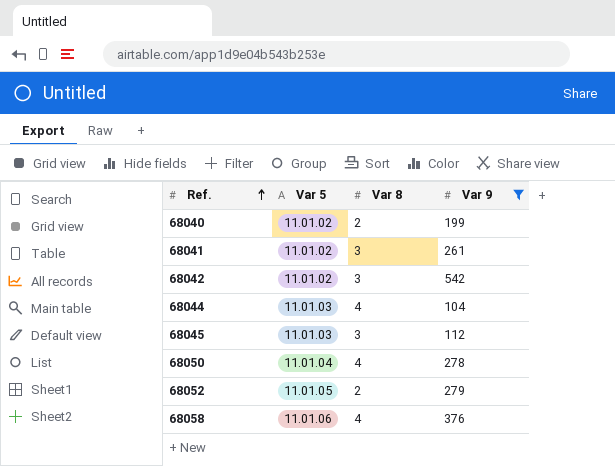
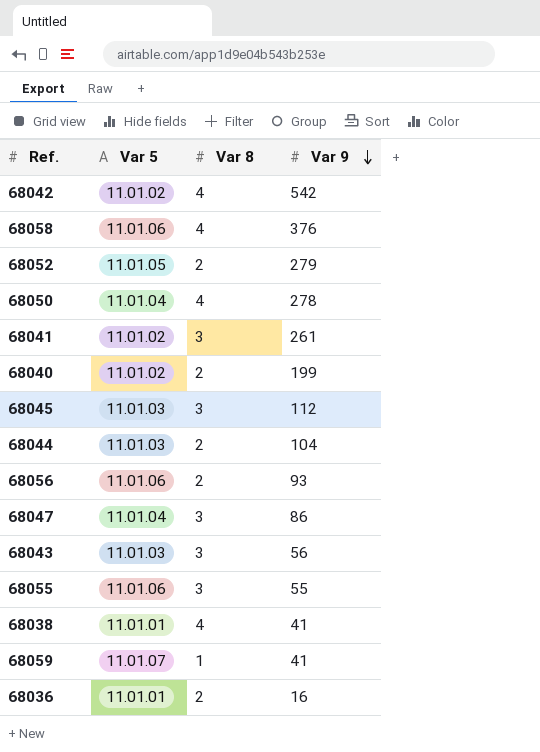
filter: Var 9 >= 104 -> none
row order: Ref. ascending -> Var 9 descending
68042 | Var 8: 3 -> 4
68044 | Var 8: 4 -> 2

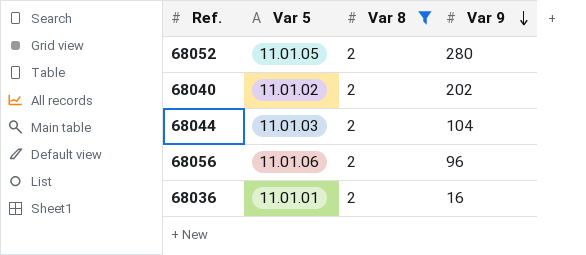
filter: none -> Var 8 = 2
68052 | Var 9: 279 -> 280
68040 | Var 9: 199 -> 202
68056 | Var 9: 93 -> 96

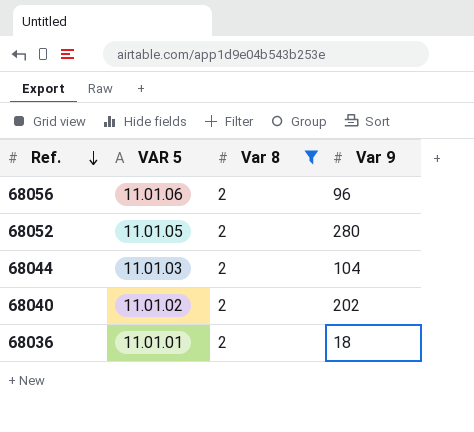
row order: Var 9 descending -> Ref. descending
column name: Var 5 -> VAR 5
68036 | Var 9: 16 -> 18

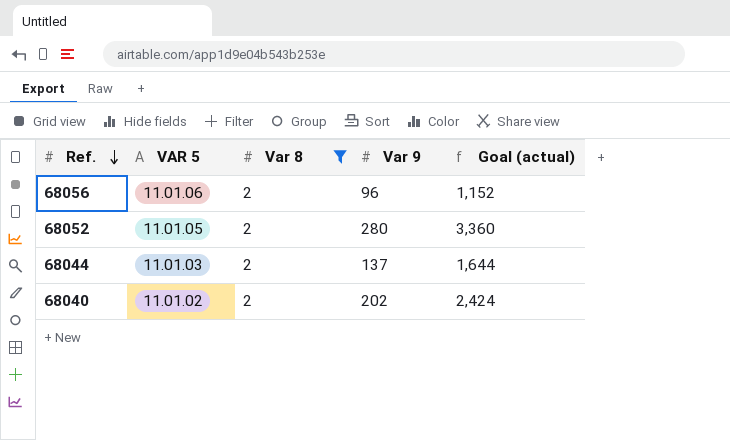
column Goal (actual) | formula: none -> [Var 9] * 12
row 68036: 11.01.01 | 2 | 18 -> none
68044 | Var 9: 104 -> 137

